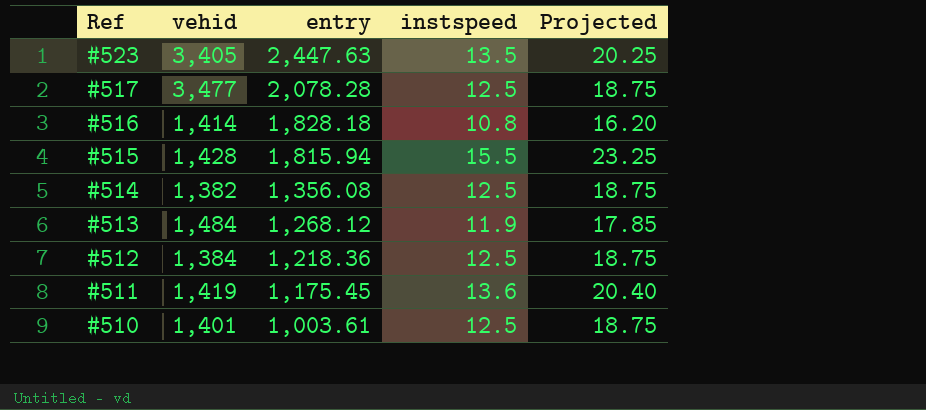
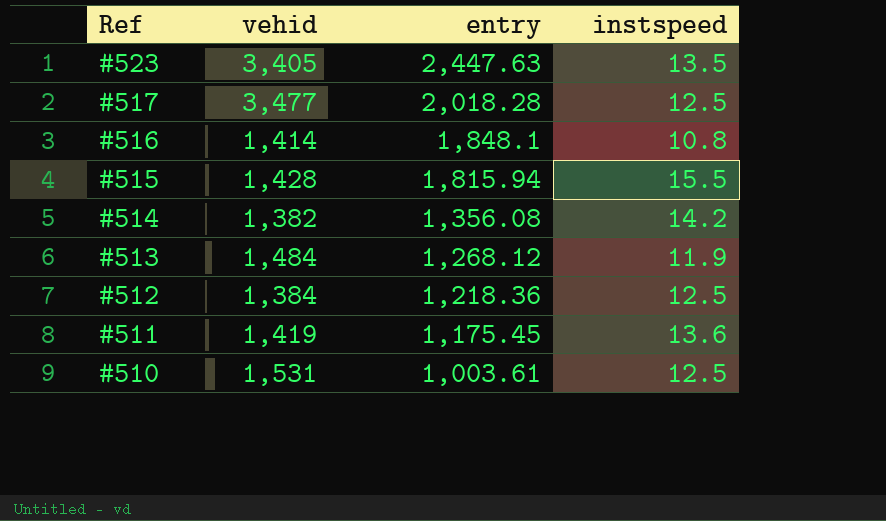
column Projected | formula: [instspeed] * 1.5 -> none
#517 | entry: 2,078.28 -> 2,018.28
#516 | entry: 1,828.18 -> 1,848.1
#514 | instspeed: 12.5 -> 14.2
#510 | vehid: 1,401 -> 1,531

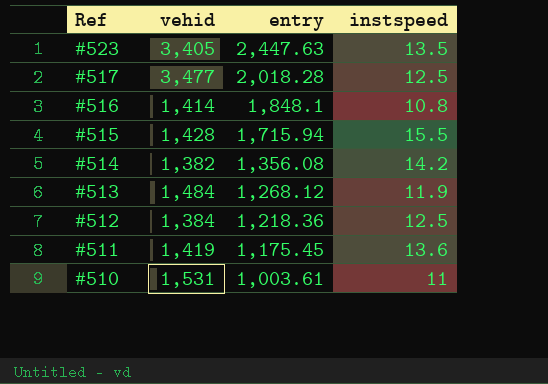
#515 | entry: 1,815.94 -> 1,715.94
#510 | instspeed: 12.5 -> 11

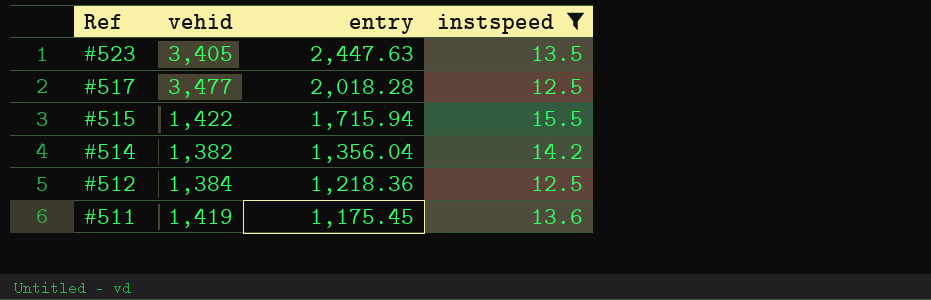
filter: none -> instspeed >= 12.5
#515 | vehid: 1,428 -> 1,422
#514 | entry: 1,356.08 -> 1,356.04

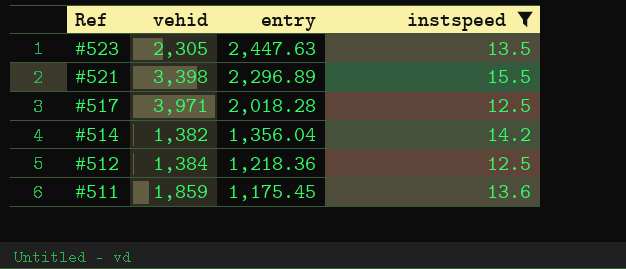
row #515: 1,422 | 1,715.94 | 15.5 -> none
#523 | vehid: 3,405 -> 2,305
row #521: none -> 3,398 | 2,296.89 | 15.5
#517 | vehid: 3,477 -> 3,971
#511 | vehid: 1,419 -> 1,859

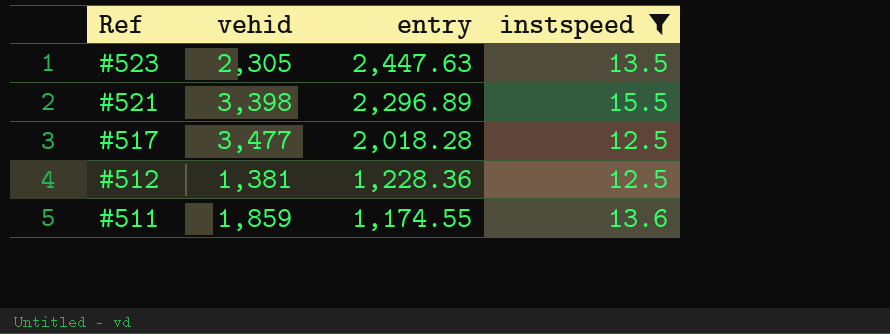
row #514: 1,382 | 1,356.04 | 14.2 -> none
#517 | vehid: 3,971 -> 3,477
#512 | vehid: 1,384 -> 1,381
#512 | entry: 1,218.36 -> 1,228.36
#511 | entry: 1,175.45 -> 1,174.55

